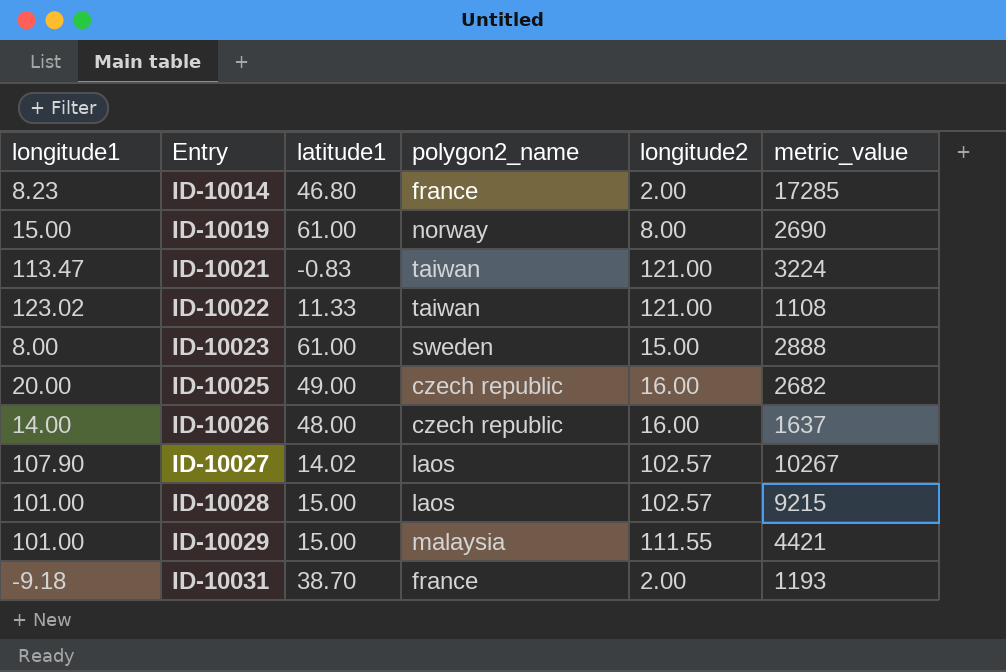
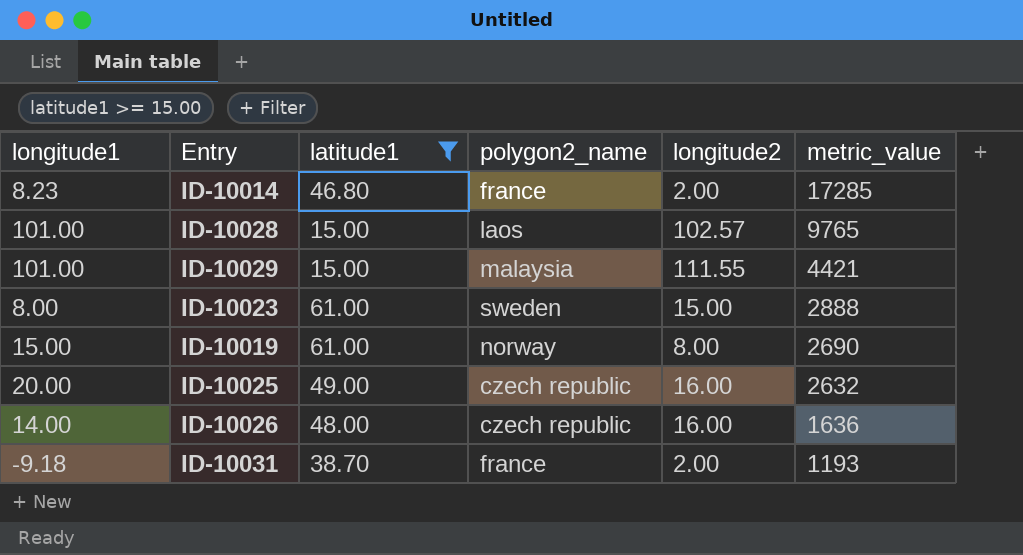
filter: none -> latitude1 >= 15.00
row order: Entry ascending -> metric_value descending
ID-10028 | metric_value: 9215 -> 9765
ID-10025 | metric_value: 2682 -> 2632
ID-10026 | metric_value: 1637 -> 1636

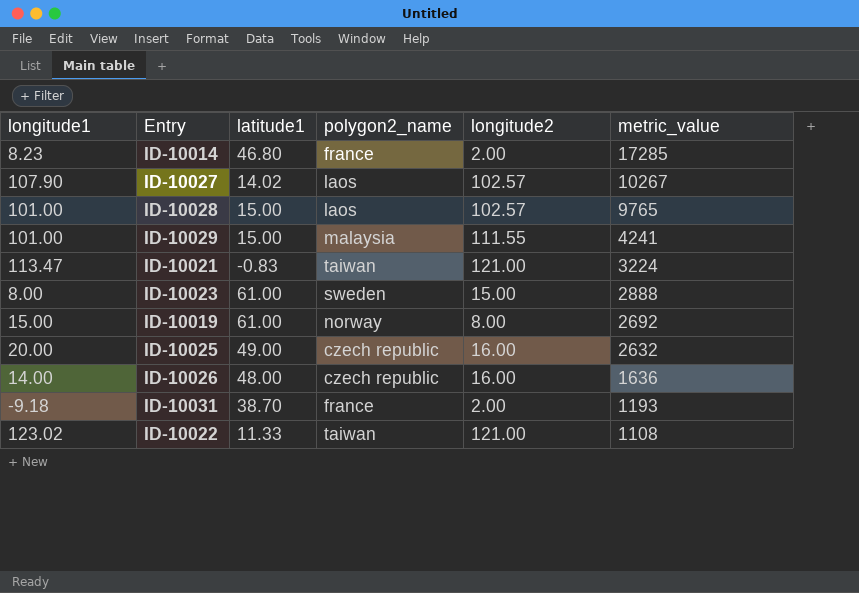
filter: latitude1 >= 15.00 -> none
ID-10029 | metric_value: 4421 -> 4241
ID-10019 | metric_value: 2690 -> 2692

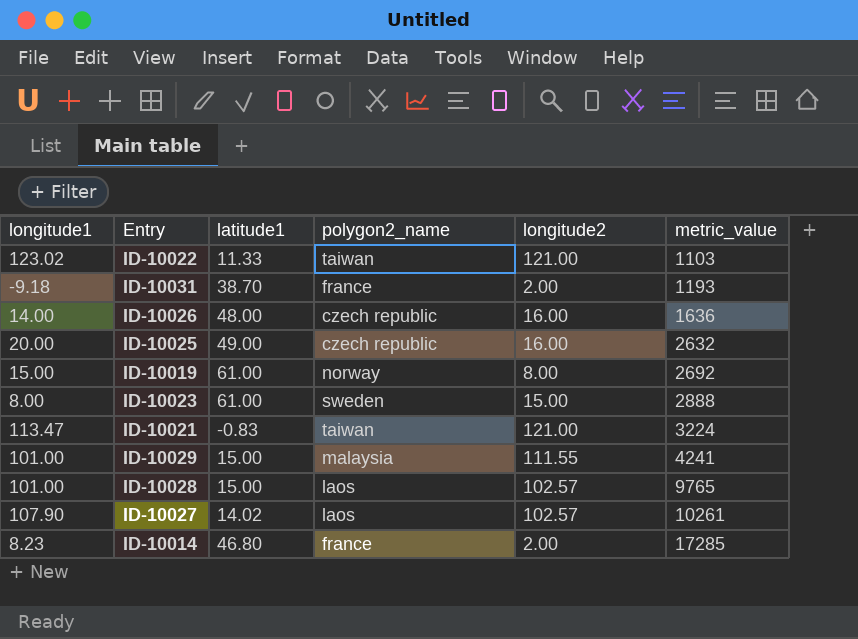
row order: metric_value descending -> metric_value ascending
ID-10022 | metric_value: 1108 -> 1103
ID-10027 | metric_value: 10267 -> 10261

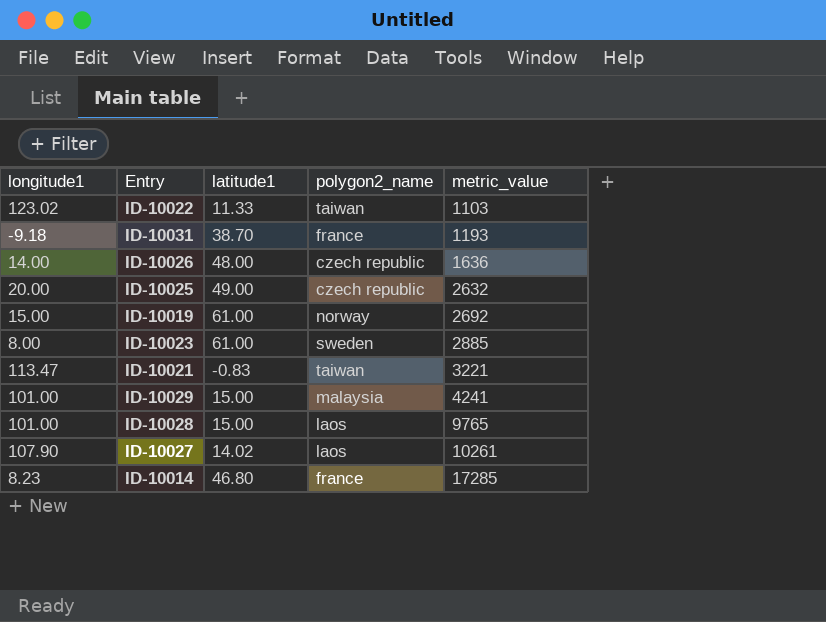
column longitude2 | position: 5 -> none
ID-10023 | metric_value: 2888 -> 2885
ID-10021 | metric_value: 3224 -> 3221

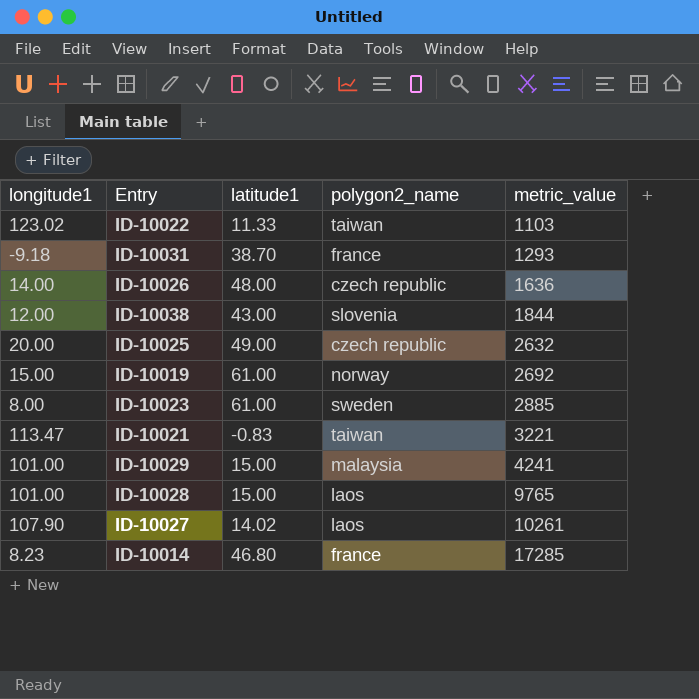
ID-10031 | metric_value: 1193 -> 1293
row ID-10038: none -> 12.00 | 43.00 | slovenia | 1844

